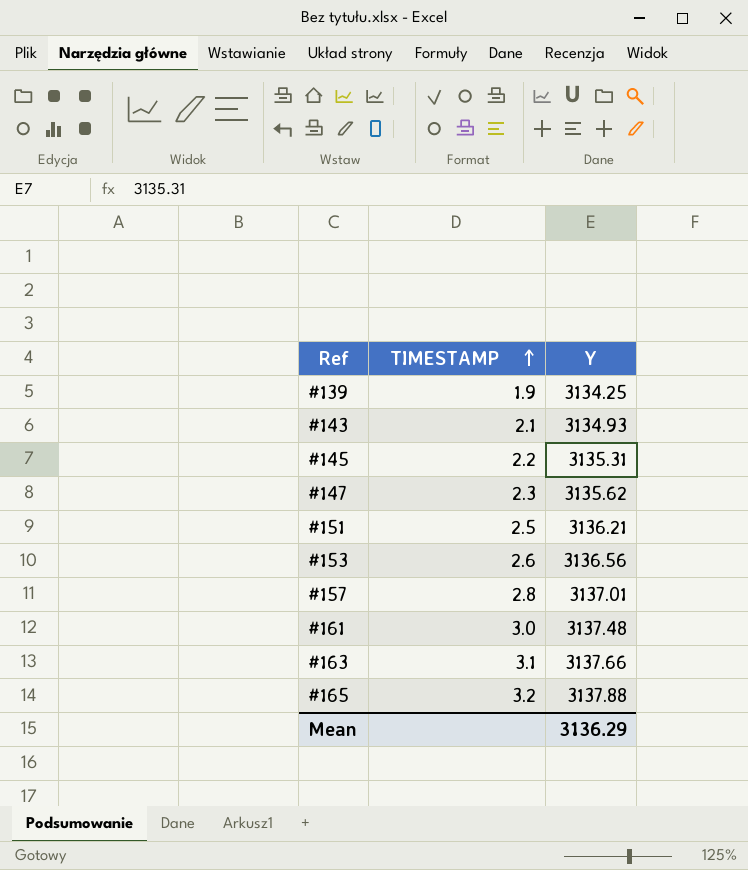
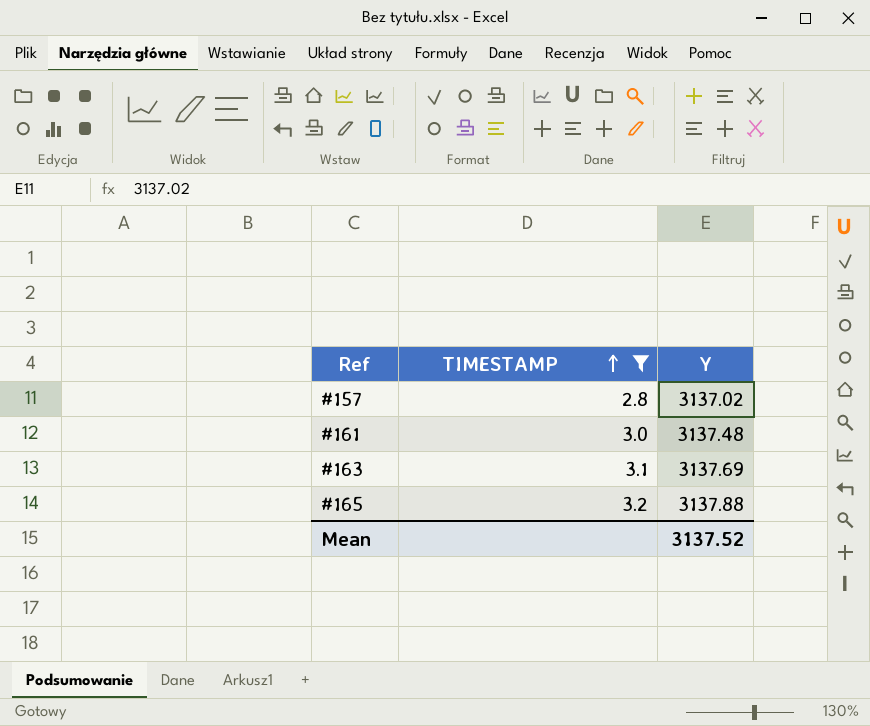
filter: none -> TIMESTAMP >= 2.8
#157 | Y: 3137.01 -> 3137.02
#163 | Y: 3137.66 -> 3137.69
Mean | Y: 3136.29 -> 3137.52

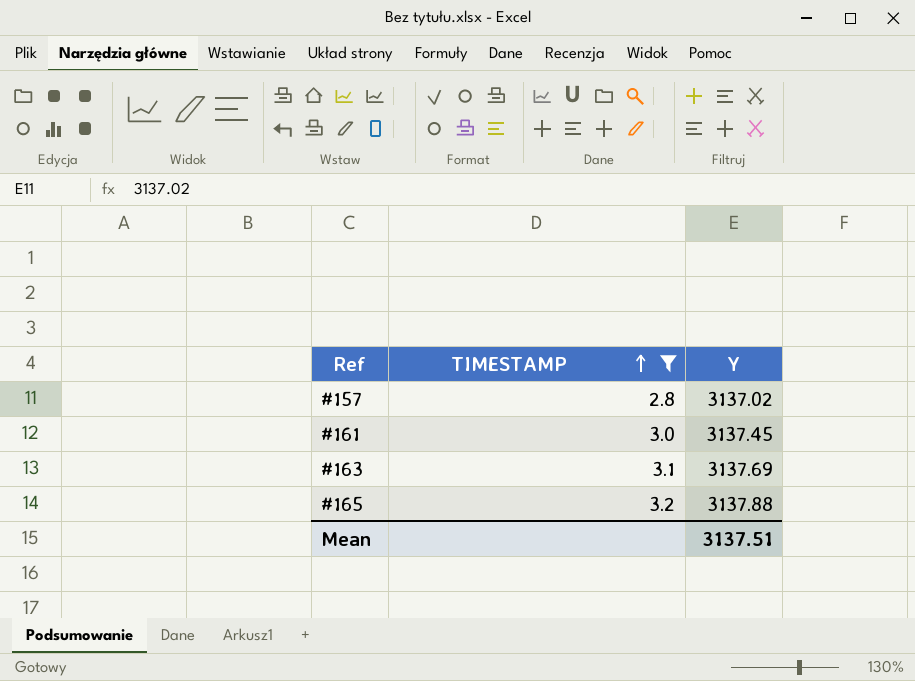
#161 | Y: 3137.48 -> 3137.45
Mean | Y: 3137.52 -> 3137.51

